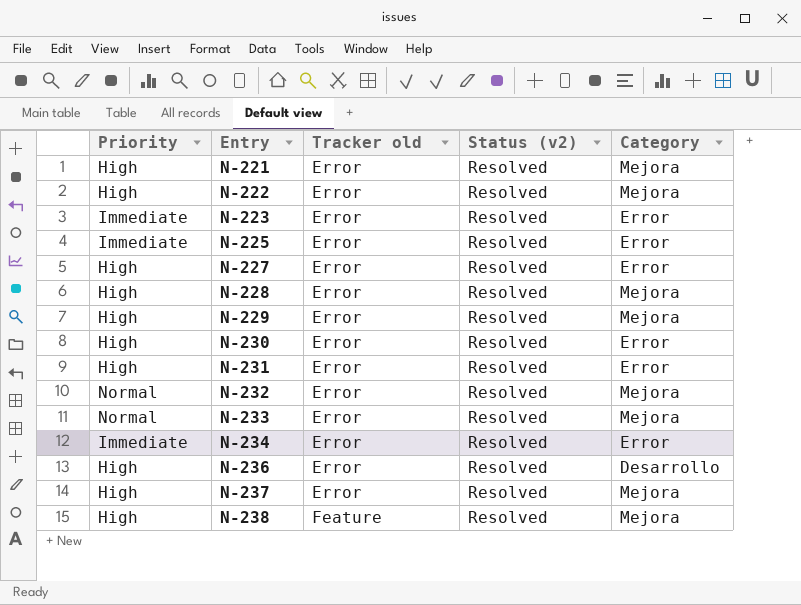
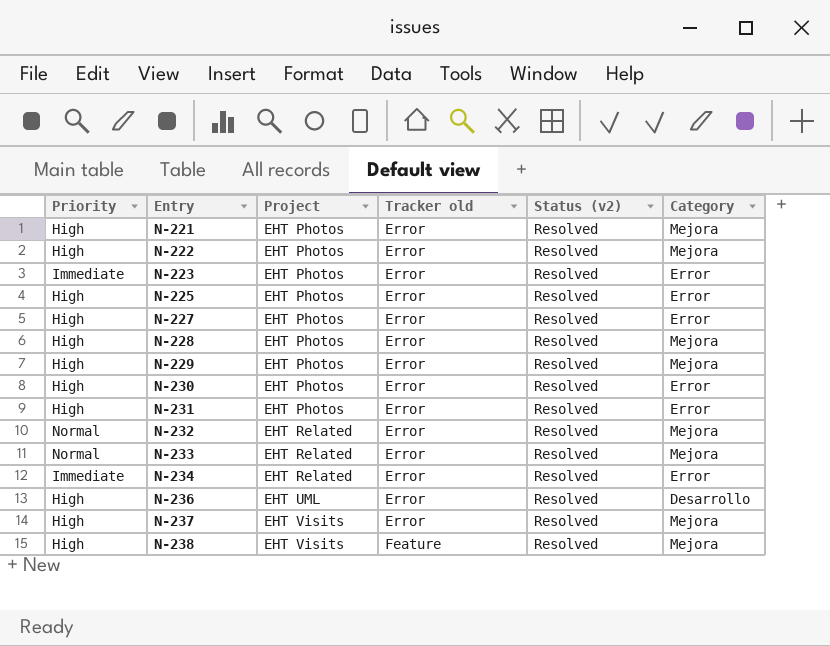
column Project | position: none -> 3
N-225 | Priority: Immediate -> High

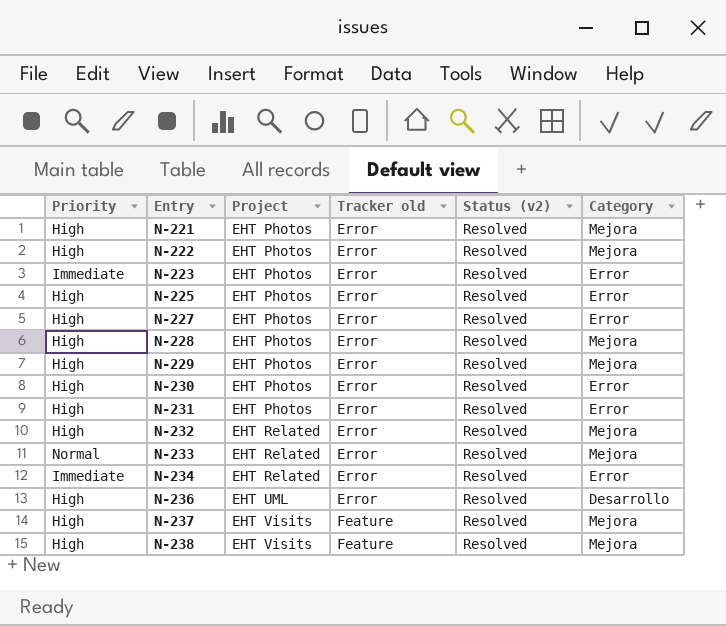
N-232 | Priority: Normal -> High
N-237 | Tracker old: Error -> Feature

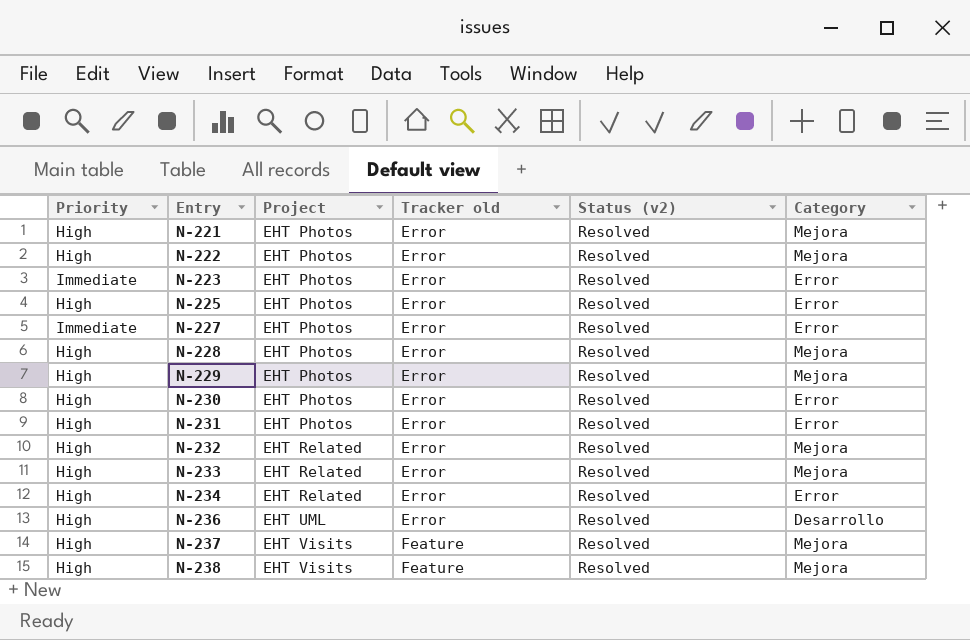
N-227 | Priority: High -> Immediate
N-233 | Priority: Normal -> High
N-234 | Priority: Immediate -> High

